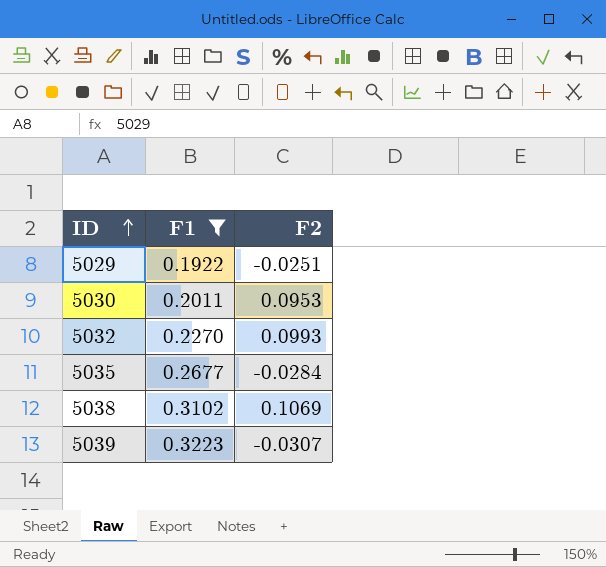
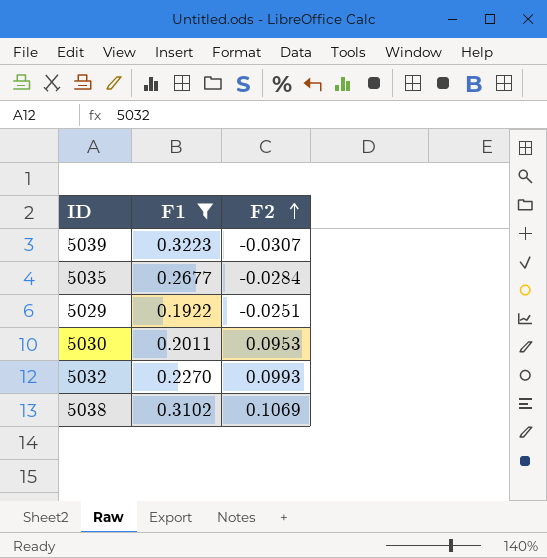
row order: ID ascending -> F2 ascending

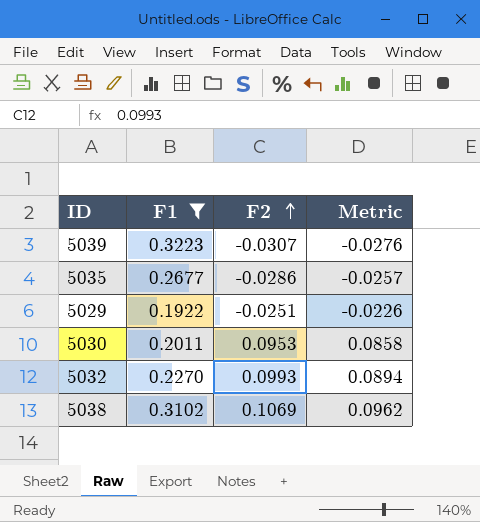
column Metric | formula: none -> [F2] * 0.9
5035 | F2: -0.0284 -> -0.0286

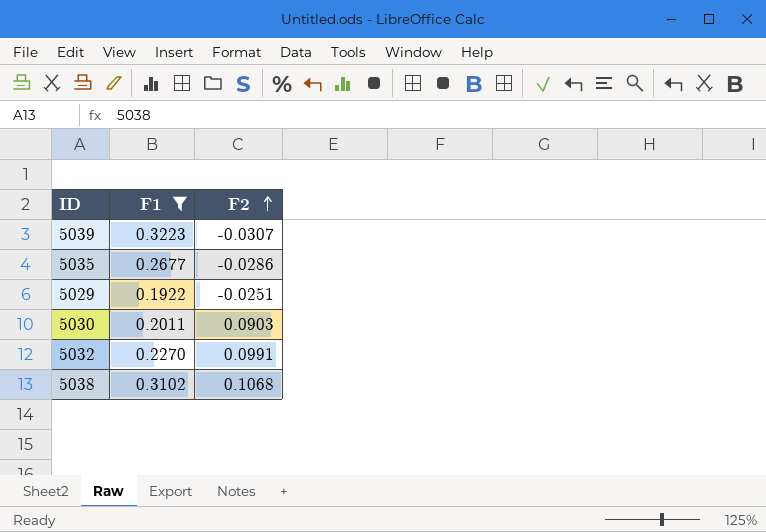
column Metric | formula: [F2] * 0.9 -> none
5030 | F2: 0.0953 -> 0.0903
5032 | F2: 0.0993 -> 0.0991
5038 | F2: 0.1069 -> 0.1068

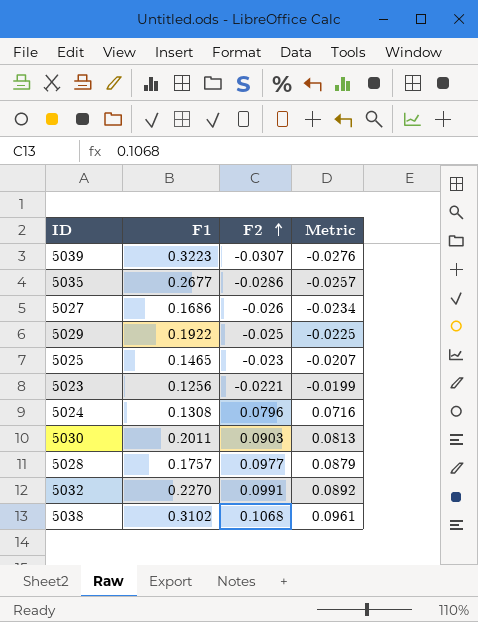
filter: F1 >= 0.1922 -> none
column Metric | formula: none -> [F2] * 0.9
5029 | F2: -0.0251 -> -0.025

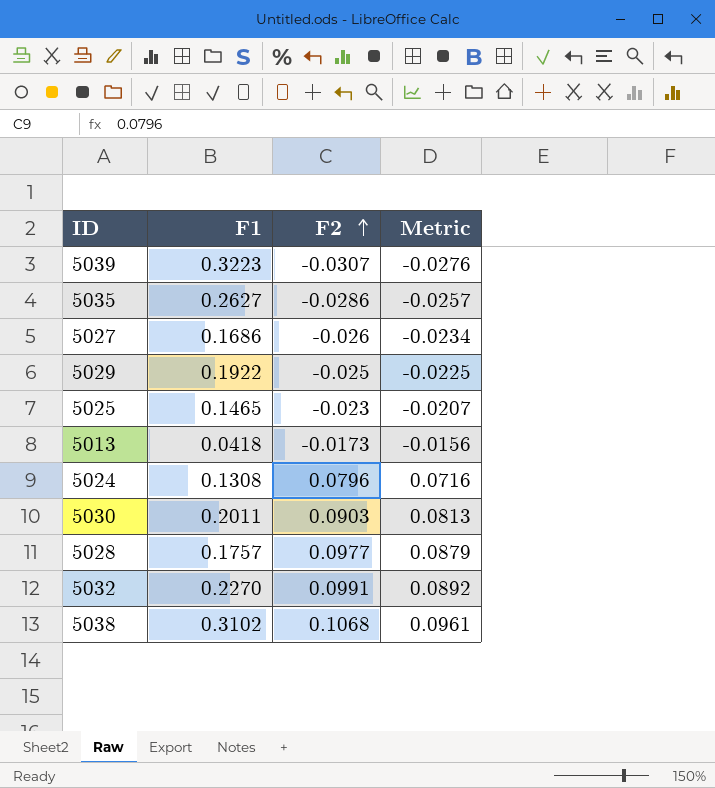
row 5023: 0.1256 | -0.0221 | -0.0199 -> none
5035 | F1: 0.2677 -> 0.2627
row 5013: none -> 0.0418 | -0.0173 | -0.0156

